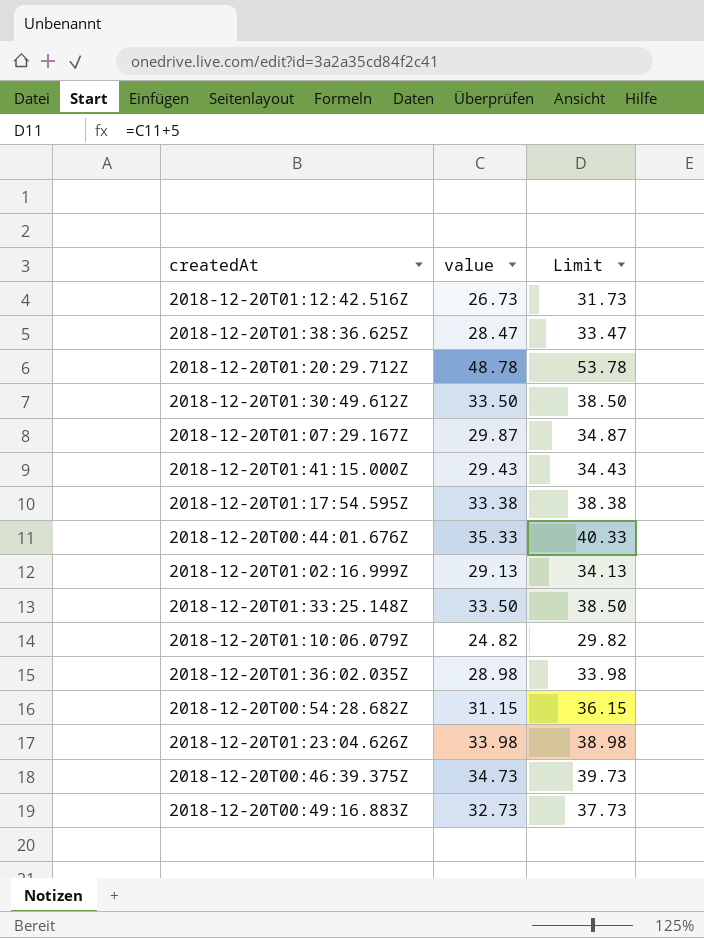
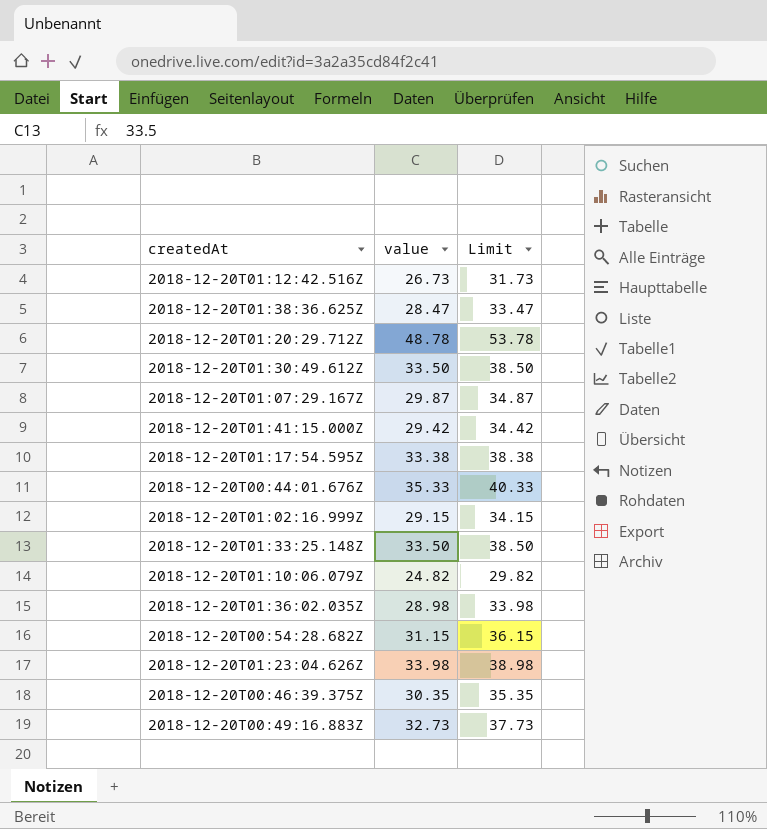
2018-12-20T01:41:15.000Z | value: 29.43 -> 29.42
2018-12-20T01:41:15.000Z | Limit: 34.43 -> 34.42
2018-12-20T01:02:16.999Z | value: 29.13 -> 29.15
2018-12-20T01:02:16.999Z | Limit: 34.13 -> 34.15
2018-12-20T00:46:39.375Z | value: 34.73 -> 30.35
2018-12-20T00:46:39.375Z | Limit: 39.73 -> 35.35

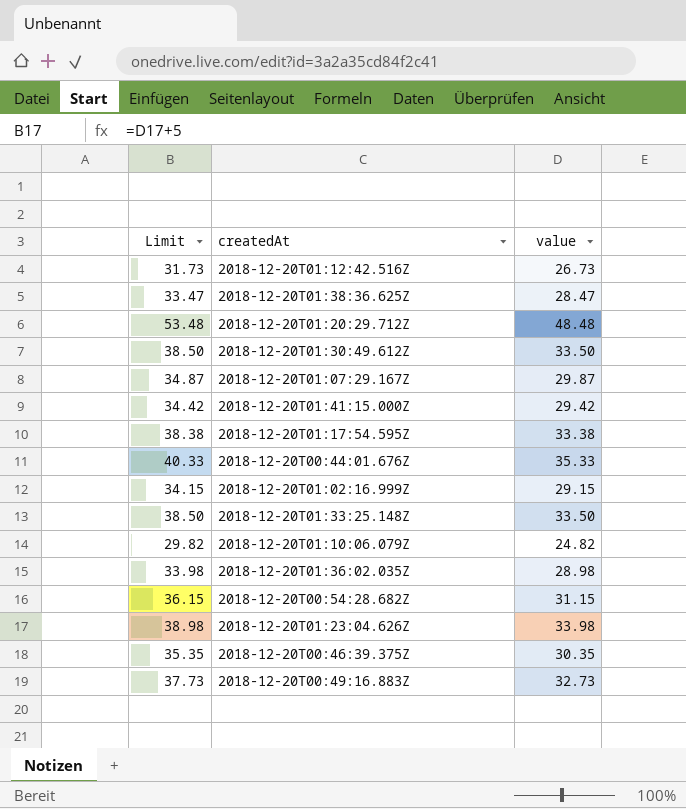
column Limit | position: 3 -> 1
2018-12-20T01:20:29.712Z | Limit: 53.78 -> 53.48
2018-12-20T01:20:29.712Z | value: 48.78 -> 48.48

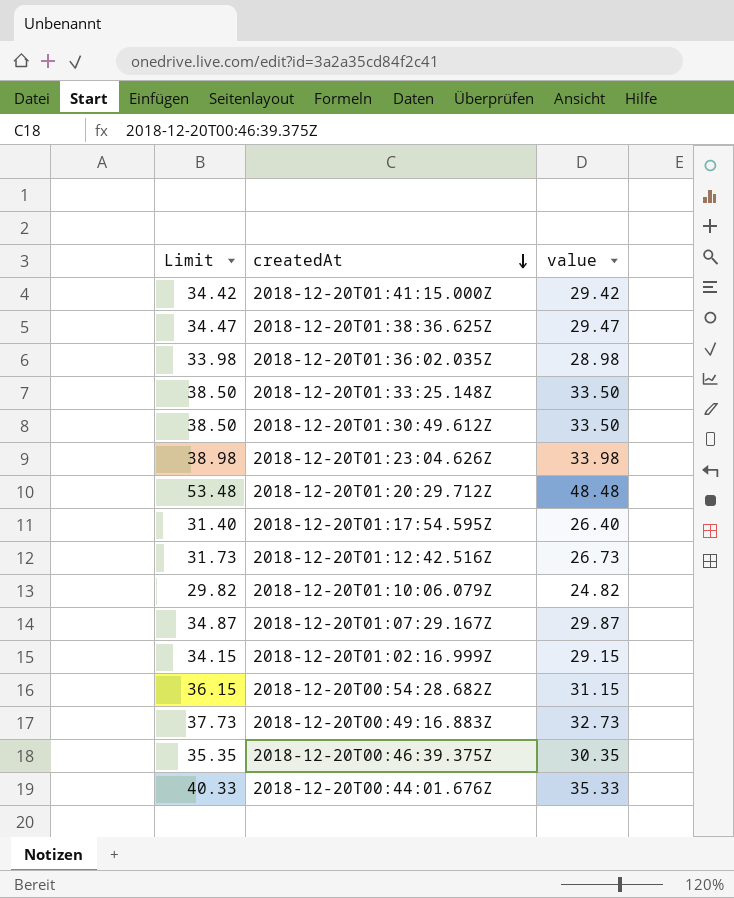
row order: none -> createdAt descending
2018-12-20T01:38:36.625Z | Limit: 33.47 -> 34.47
2018-12-20T01:38:36.625Z | value: 28.47 -> 29.47
2018-12-20T01:17:54.595Z | Limit: 38.38 -> 31.40
2018-12-20T01:17:54.595Z | value: 33.38 -> 26.40

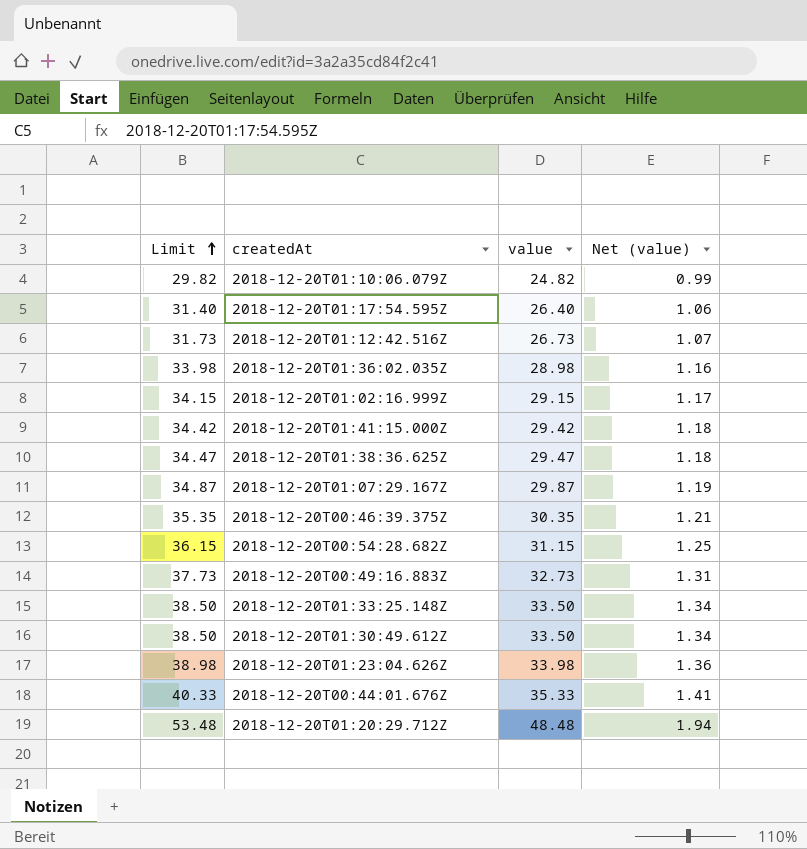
row order: createdAt descending -> Limit ascending
column Net (value) | formula: none -> [value] * 0.04

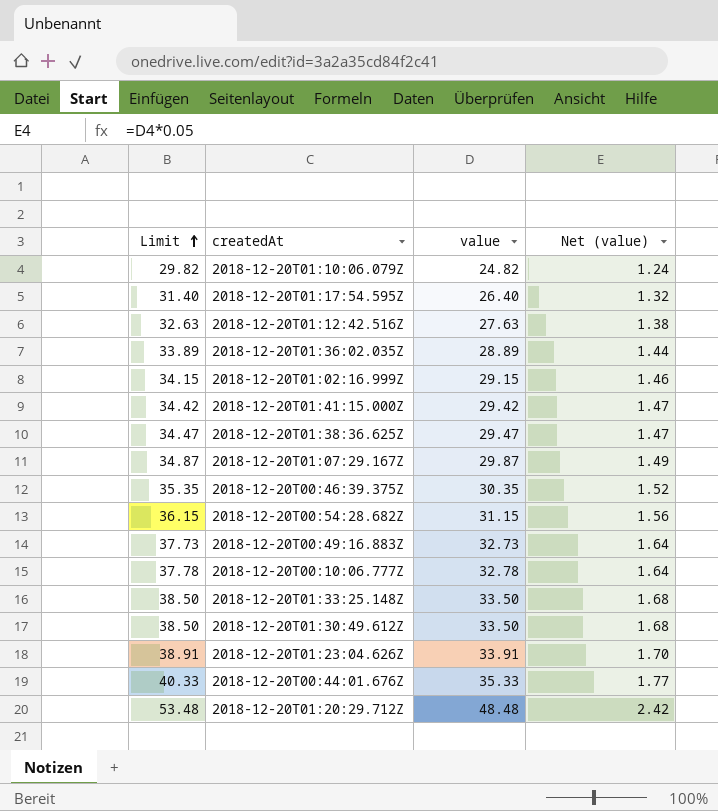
column Net (value) | formula: [value] * 0.04 -> [value] * 0.05
2018-12-20T01:12:42.516Z | Limit: 31.73 -> 32.63
2018-12-20T01:12:42.516Z | value: 26.73 -> 27.63
2018-12-20T01:36:02.035Z | Limit: 33.98 -> 33.89
2018-12-20T01:36:02.035Z | value: 28.98 -> 28.89
row 2018-12-20T00:10:06.777Z: none -> 37.78 | 32.78 | 1.64
2018-12-20T01:23:04.626Z | Limit: 38.98 -> 38.91
2018-12-20T01:23:04.626Z | value: 33.98 -> 33.91

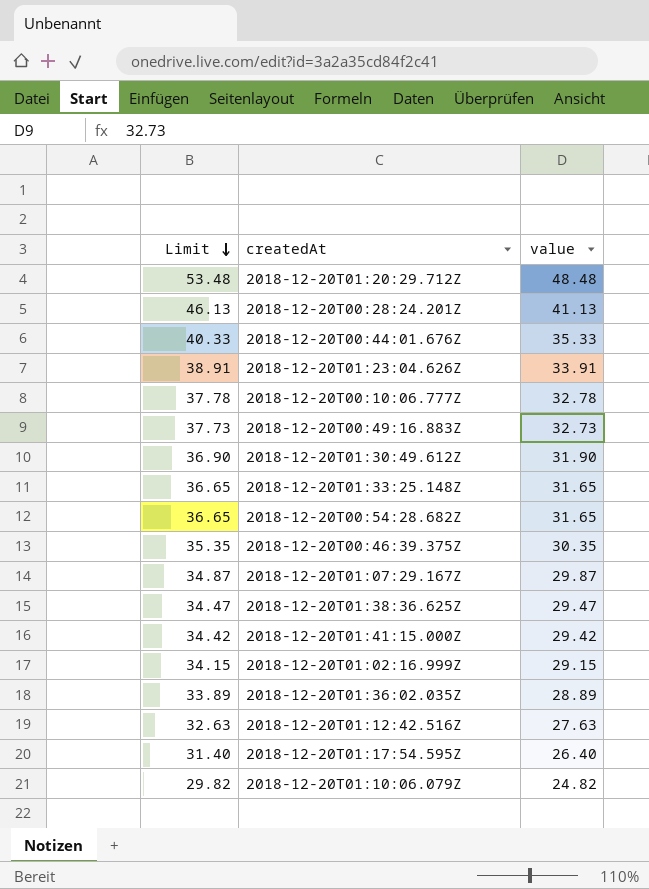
row order: Limit ascending -> Limit descending
column Net (value) | formula: [value] * 0.05 -> none
row 2018-12-20T00:28:24.201Z: none -> 46.13 | 41.13
2018-12-20T01:30:49.612Z | Limit: 38.50 -> 36.90
2018-12-20T01:30:49.612Z | value: 33.50 -> 31.90
2018-12-20T01:33:25.148Z | Limit: 38.50 -> 36.65
2018-12-20T01:33:25.148Z | value: 33.50 -> 31.65
2018-12-20T00:54:28.682Z | Limit: 36.15 -> 36.65
2018-12-20T00:54:28.682Z | value: 31.15 -> 31.65

